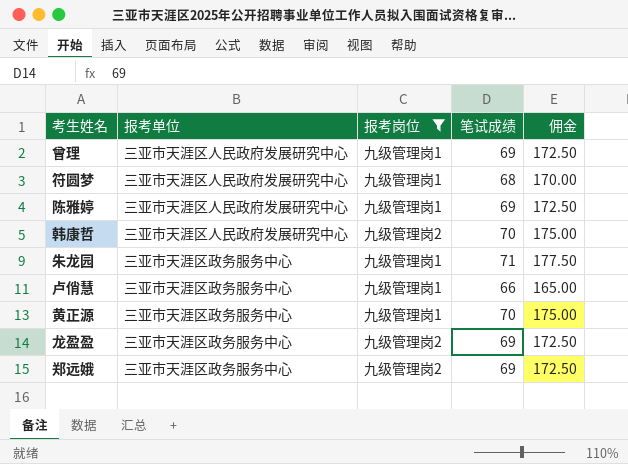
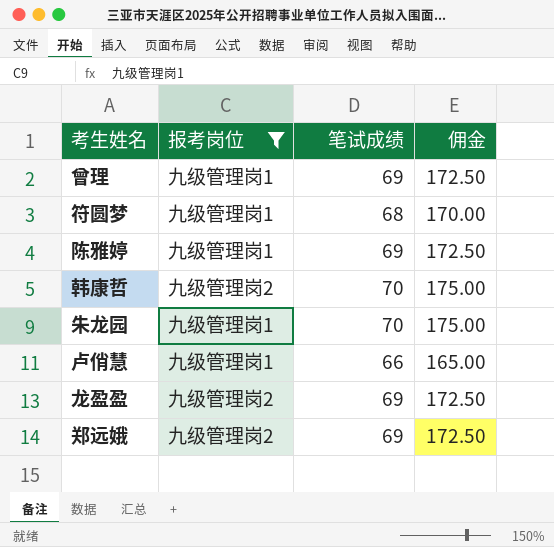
column 报考单位 | position: 2 -> none
row 黄正源: 三亚市天涯区政务服务中心 | 九级管理岗1 | 70 | 175.00 -> none
朱龙园 | 笔试成绩: 71 -> 70
朱龙园 | 佣金: 177.50 -> 175.00

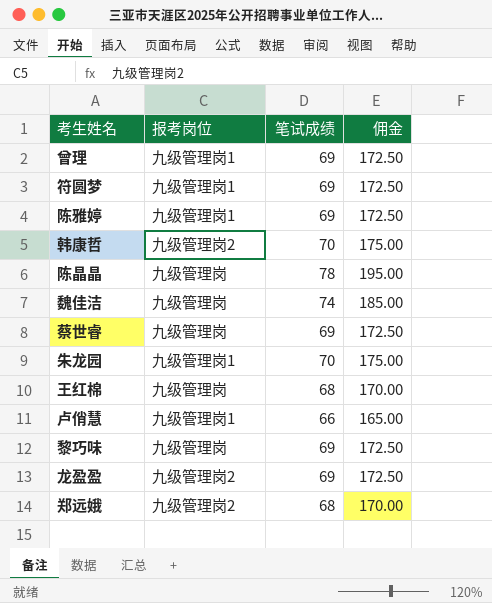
filter: 报考岗位 != 九级管理岗 -> none
符圆梦 | 笔试成绩: 68 -> 69
符圆梦 | 佣金: 170.00 -> 172.50
郑远娥 | 笔试成绩: 69 -> 68
郑远娥 | 佣金: 172.50 -> 170.00

